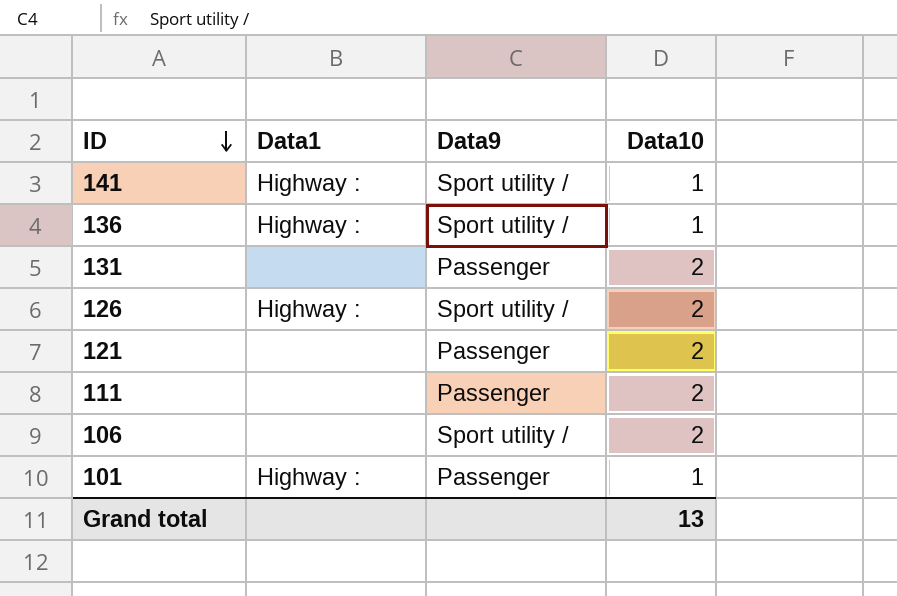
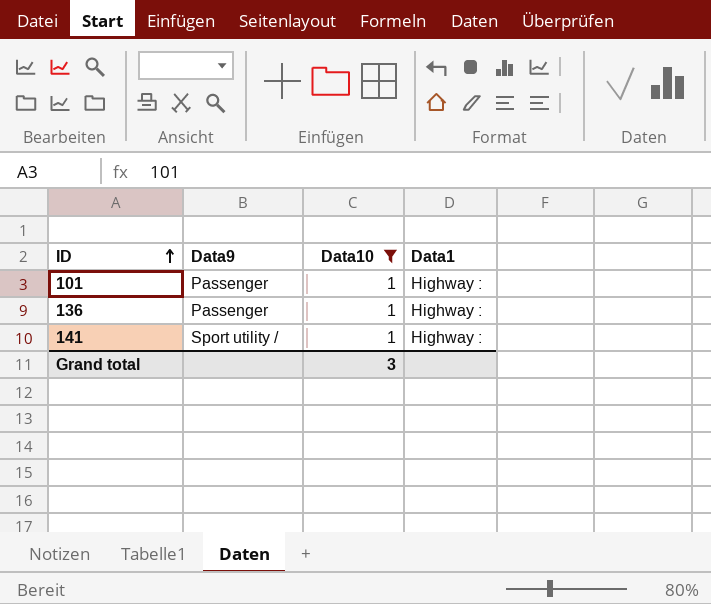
filter: none -> Data10 = 1
row order: ID descending -> ID ascending
column Data1 | position: 2 -> 4
136 | Data9: Sport utility / -> Passenger
Grand total | Data10: 13 -> 3

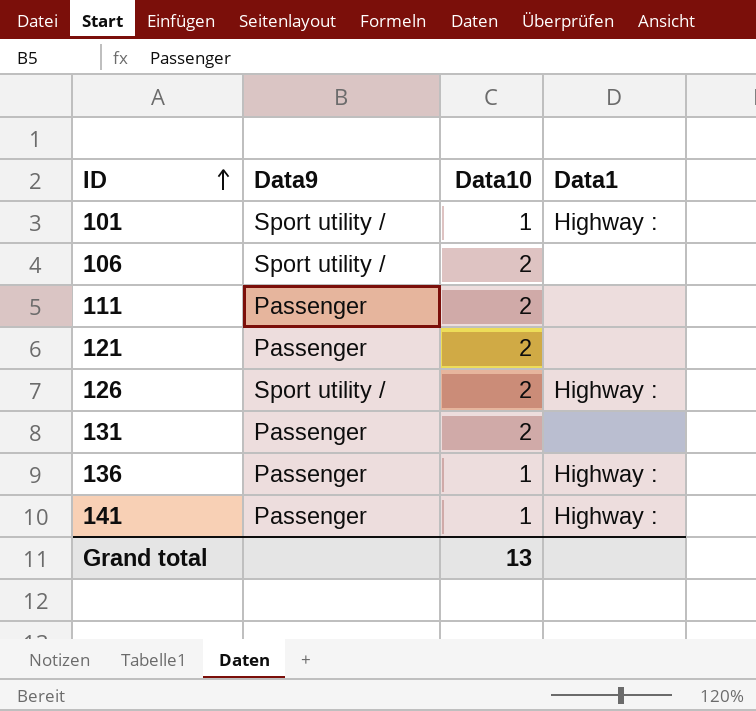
filter: Data10 = 1 -> none
101 | Data9: Passenger -> Sport utility /
141 | Data9: Sport utility / -> Passenger
Grand total | Data10: 3 -> 13

